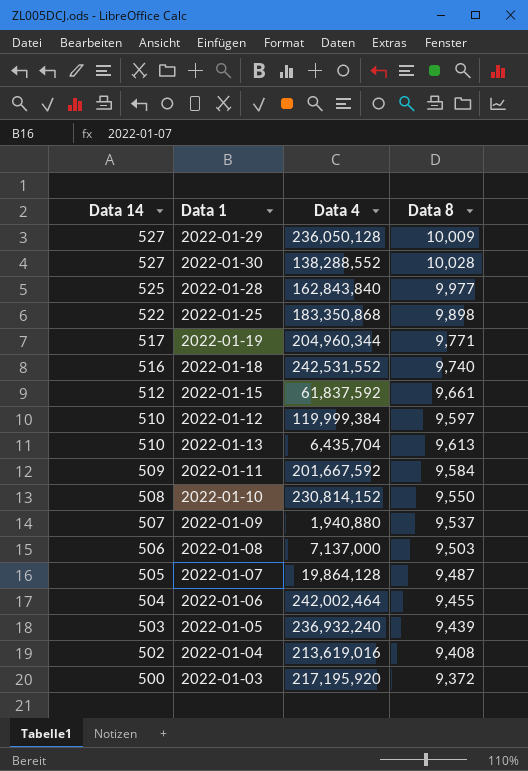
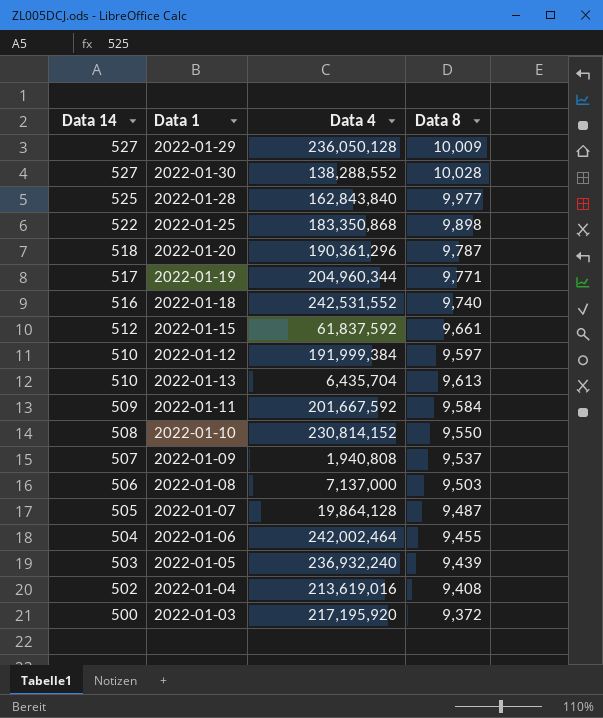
row 2022-01-20: none -> 518 | 190,361,296 | 9,787
2022-01-12 | Data 4: 119,999,384 -> 191,999,384
2022-01-09 | Data 4: 1,940,880 -> 1,940,808

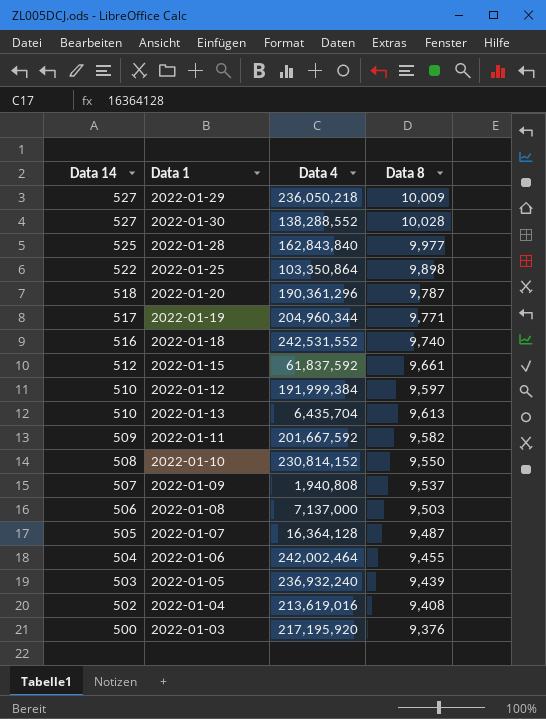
2022-01-29 | Data 4: 236,050,128 -> 236,050,218
2022-01-25 | Data 4: 183,350,868 -> 103,350,864
2022-01-11 | Data 8: 9,584 -> 9,582
2022-01-07 | Data 4: 19,864,128 -> 16,364,128
2022-01-03 | Data 8: 9,372 -> 9,376

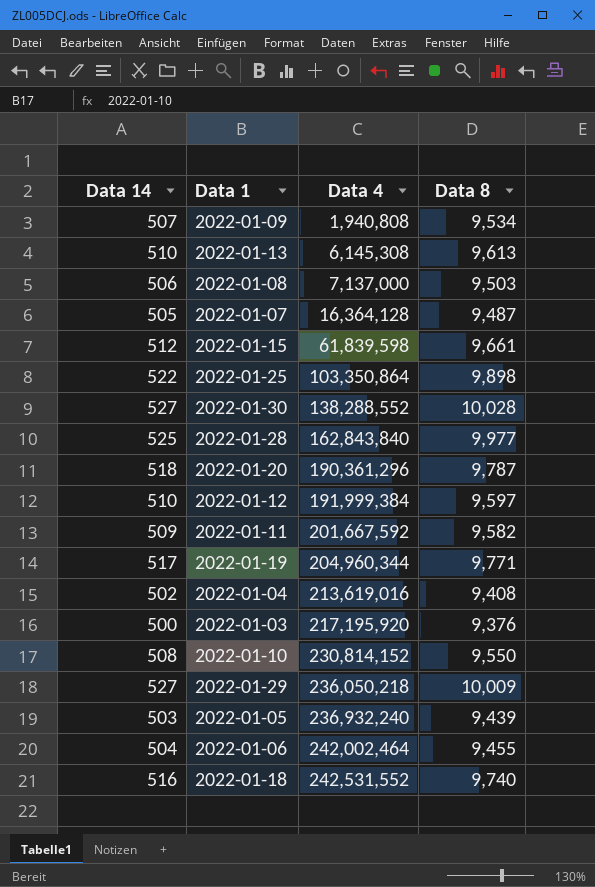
row order: Data 14 descending -> Data 4 ascending
2022-01-09 | Data 8: 9,537 -> 9,534
2022-01-13 | Data 4: 6,435,704 -> 6,145,308
2022-01-15 | Data 4: 61,837,592 -> 61,839,598

